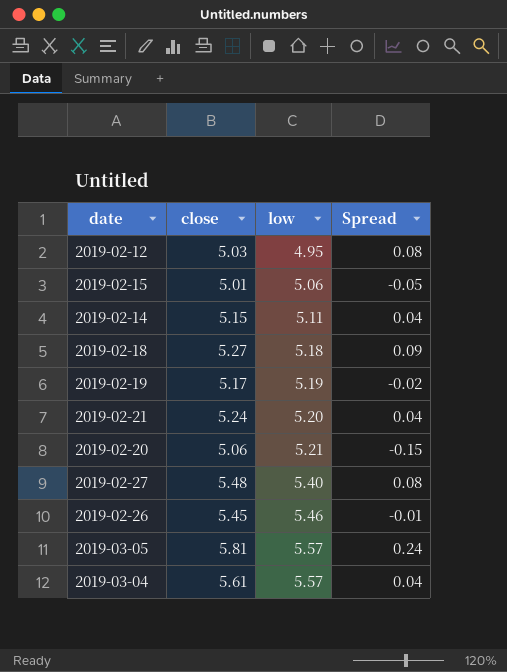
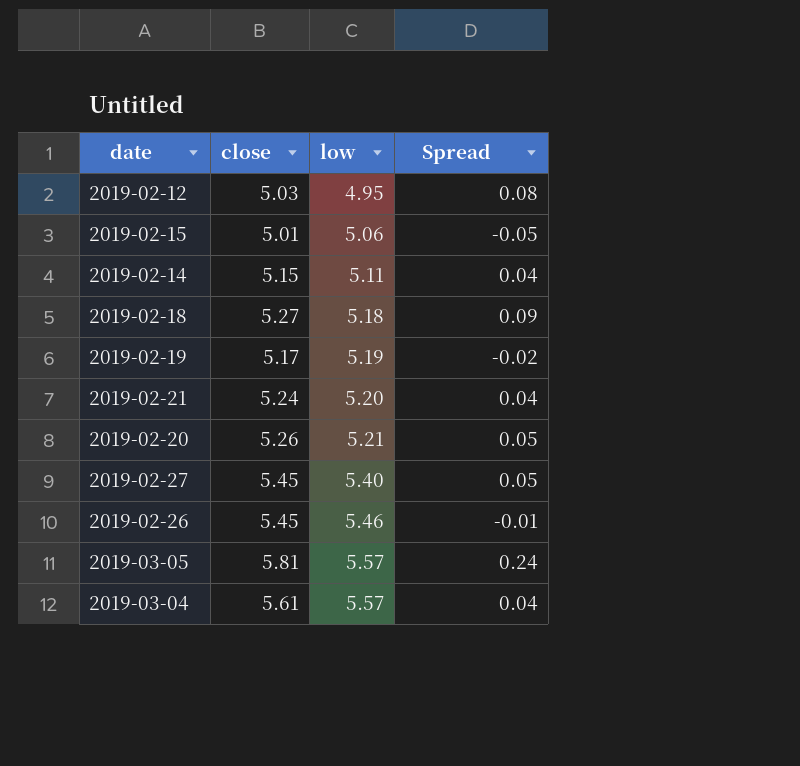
2019-02-20 | close: 5.06 -> 5.26
2019-02-20 | Spread: -0.15 -> 0.05
2019-02-27 | close: 5.48 -> 5.45
2019-02-27 | Spread: 0.08 -> 0.05

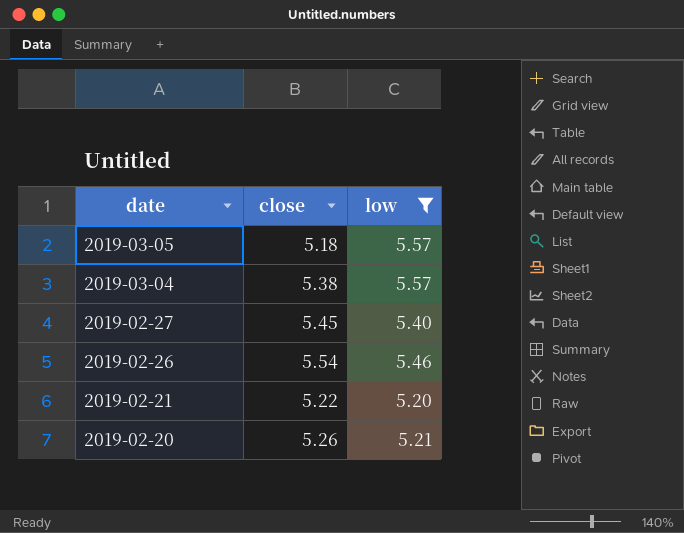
filter: none -> low >= 5.20
row order: low ascending -> date descending
column Spread | formula: [close] - [low] -> none
2019-03-05 | close: 5.81 -> 5.18
2019-03-04 | close: 5.61 -> 5.38
2019-02-26 | close: 5.45 -> 5.54
2019-02-21 | close: 5.24 -> 5.22

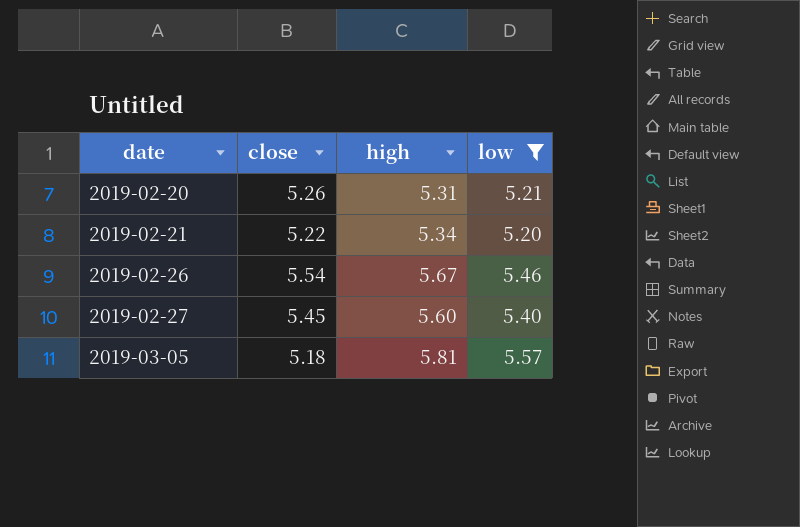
row order: date descending -> date ascending
column high | position: none -> 3
row 2019-03-04: 5.38 | 5.57 -> none

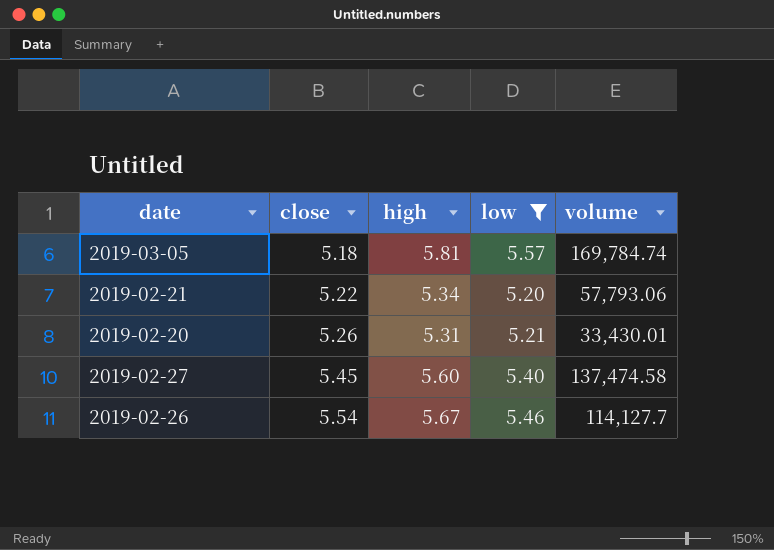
row order: date ascending -> close ascending
column volume | position: none -> 5

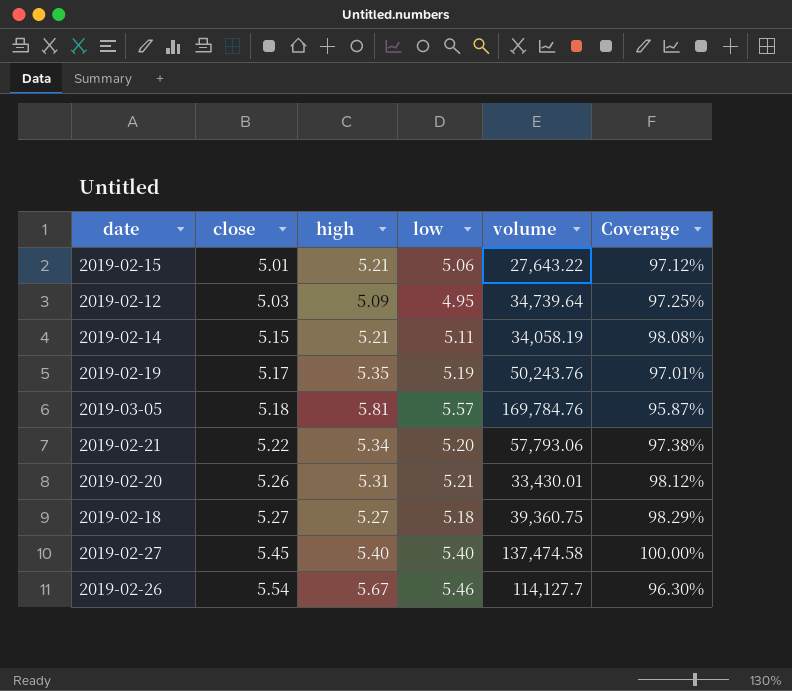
filter: low >= 5.20 -> none
column Coverage | formula: none -> [low] / [high]
2019-03-05 | volume: 169,784.74 -> 169,784.76
2019-02-27 | high: 5.60 -> 5.40

